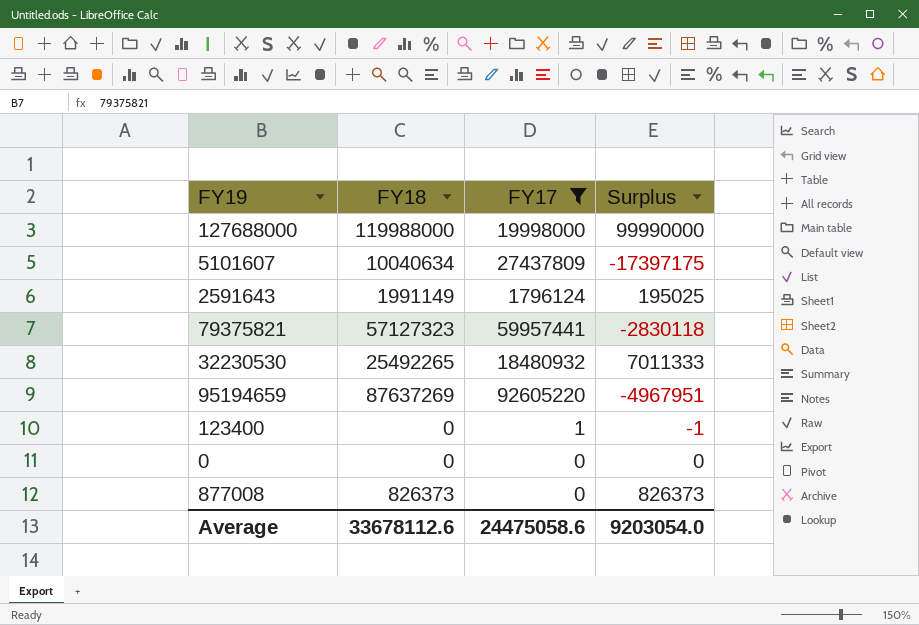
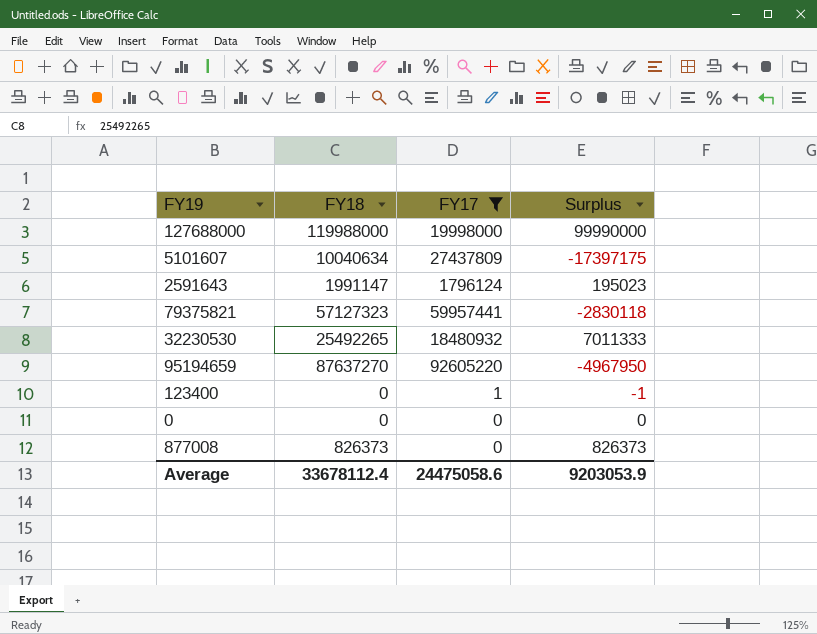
2591643 | FY18: 1991149 -> 1991147
2591643 | Surplus: 195025 -> 195023
95194659 | FY18: 87637269 -> 87637270
95194659 | Surplus: -4967951 -> -4967950
Average | FY18: 33678112.6 -> 33678112.4
Average | Surplus: 9203054.0 -> 9203053.9

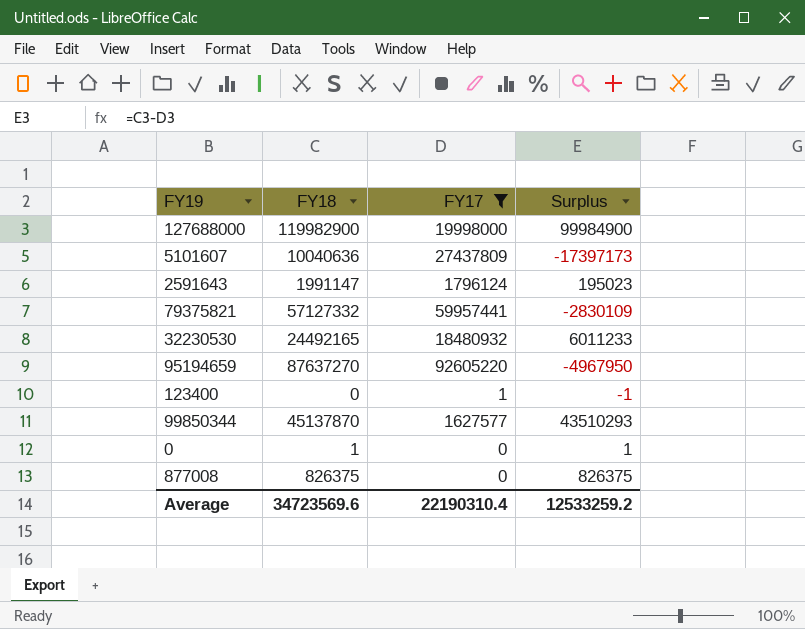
127688000 | FY18: 119988000 -> 119982900
127688000 | Surplus: 99990000 -> 99984900
5101607 | FY18: 10040634 -> 10040636
5101607 | Surplus: -17397175 -> -17397173
79375821 | FY18: 57127323 -> 57127332
79375821 | Surplus: -2830118 -> -2830109
32230530 | FY18: 25492265 -> 24492165
32230530 | Surplus: 7011333 -> 6011233
row 99850344: none -> 45137870 | 1627577 | 43510293
0 | FY18: 0 -> 1
0 | Surplus: 0 -> 1
877008 | FY18: 826373 -> 826375
877008 | Surplus: 826373 -> 826375
Average | FY18: 33678112.4 -> 34723569.6
Average | FY17: 24475058.6 -> 22190310.4
Average | Surplus: 9203053.9 -> 12533259.2

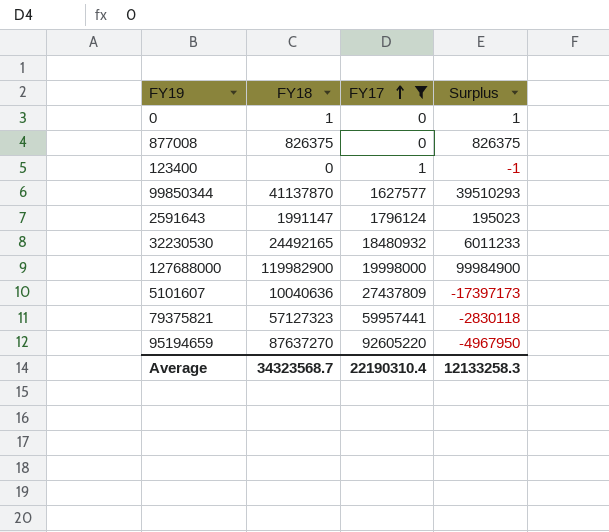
row order: none -> FY17 ascending
99850344 | FY18: 45137870 -> 41137870
99850344 | Surplus: 43510293 -> 39510293
79375821 | FY18: 57127332 -> 57127323
79375821 | Surplus: -2830109 -> -2830118
Average | FY18: 34723569.6 -> 34323568.7
Average | Surplus: 12533259.2 -> 12133258.3

